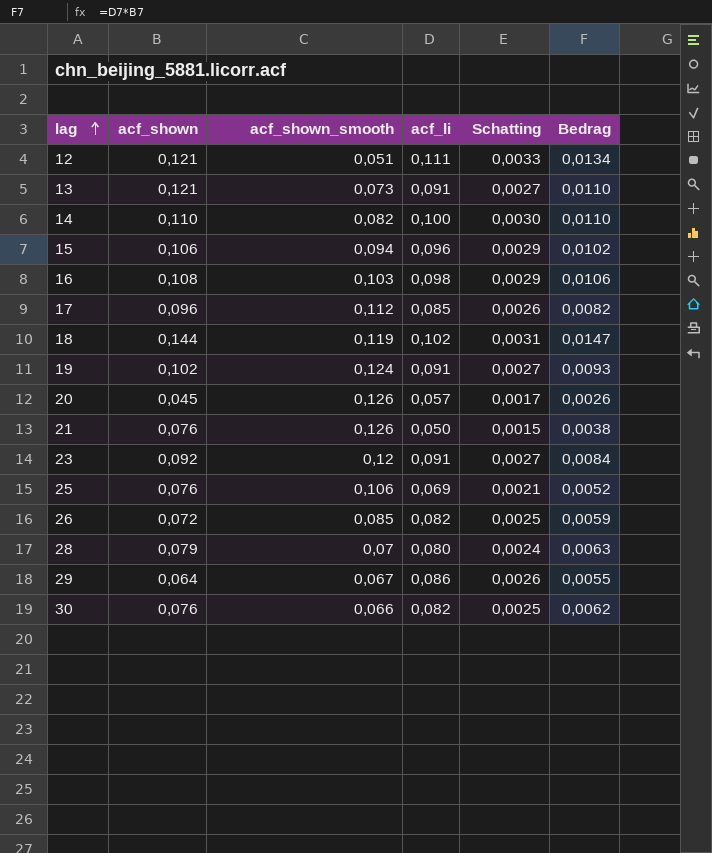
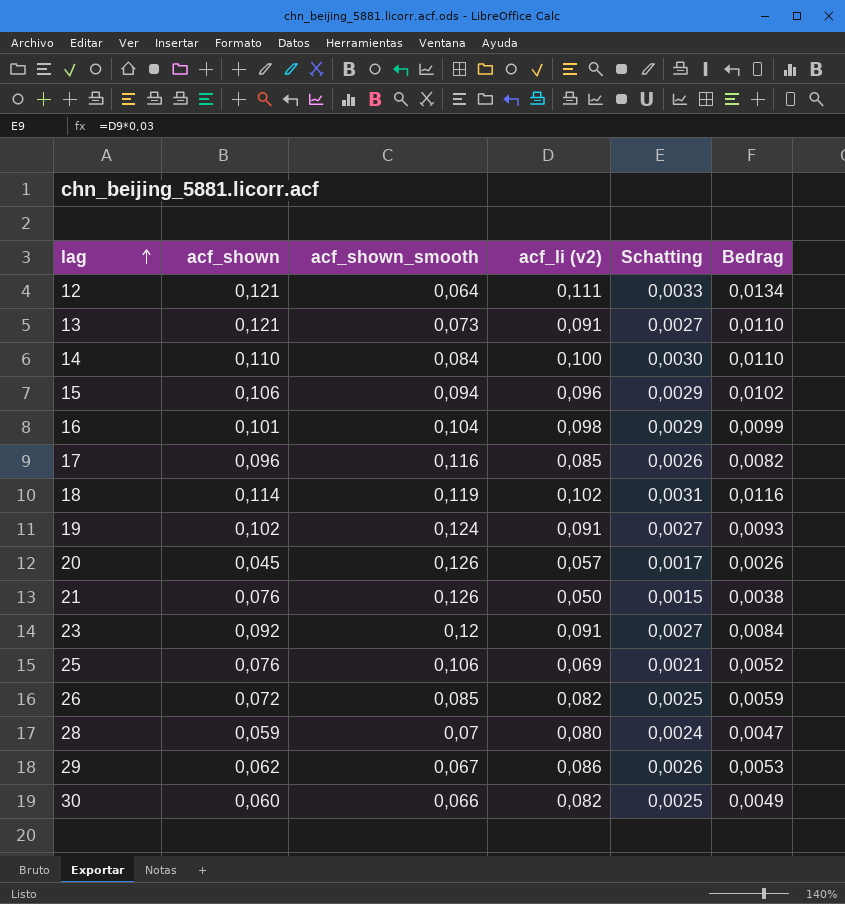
column name: acf_li -> acf_li (v2)
12 | acf_shown_smooth: 0,051 -> 0,064
14 | acf_shown_smooth: 0,082 -> 0,084
16 | acf_shown: 0,108 -> 0,101
16 | acf_shown_smooth: 0,103 -> 0,104
16 | Bedrag: 0,0106 -> 0,0099
17 | acf_shown_smooth: 0,112 -> 0,116
18 | acf_shown: 0,144 -> 0,114
18 | Bedrag: 0,0147 -> 0,0116
28 | acf_shown: 0,079 -> 0,059
28 | Bedrag: 0,0063 -> 0,0047
29 | acf_shown: 0,064 -> 0,062
29 | Bedrag: 0,0055 -> 0,0053
30 | acf_shown: 0,076 -> 0,060
30 | Bedrag: 0,0062 -> 0,0049

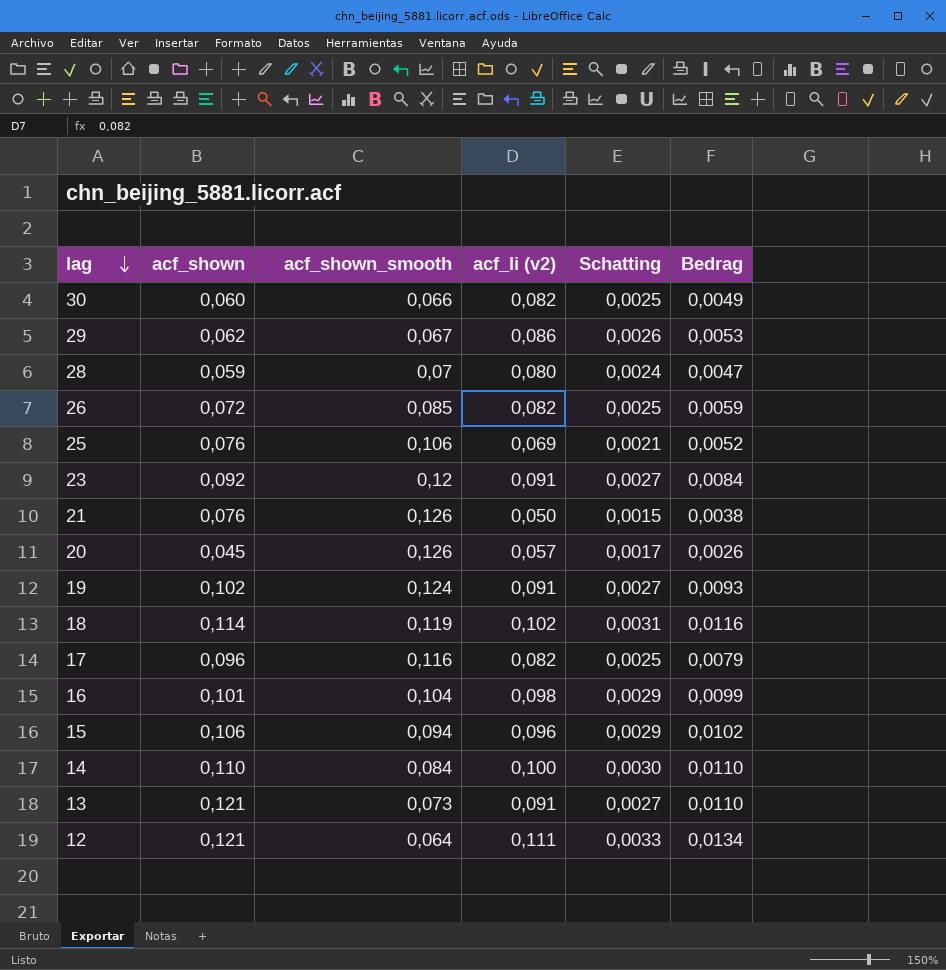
row order: lag ascending -> lag descending
17 | acf_li (v2): 0,085 -> 0,082
17 | Schatting: 0,0026 -> 0,0025
17 | Bedrag: 0,0082 -> 0,0079

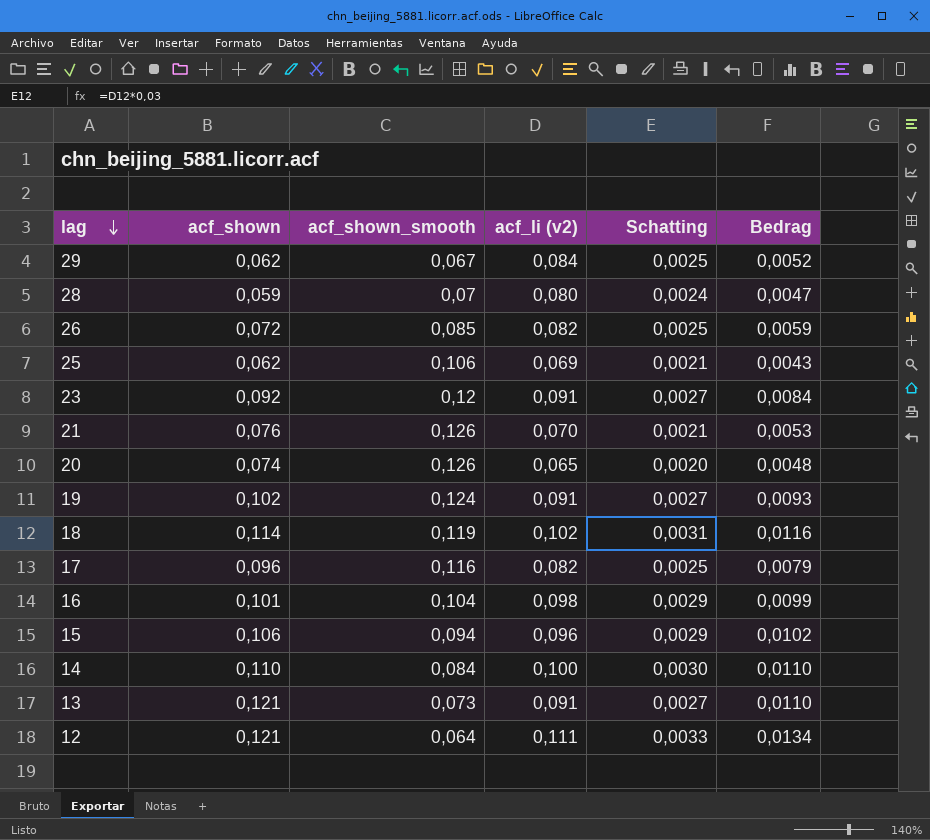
row 30: 0,060 | 0,066 | 0,082 | 0,0025 | 0,0049 -> none
29 | acf_li (v2): 0,086 -> 0,084
29 | Schatting: 0,0026 -> 0,0025
29 | Bedrag: 0,0053 -> 0,0052
25 | acf_shown: 0,076 -> 0,062
25 | Bedrag: 0,0052 -> 0,0043
21 | acf_li (v2): 0,050 -> 0,070
21 | Schatting: 0,0015 -> 0,0021
21 | Bedrag: 0,0038 -> 0,0053
20 | acf_shown: 0,045 -> 0,074
20 | acf_li (v2): 0,057 -> 0,065
20 | Schatting: 0,0017 -> 0,0020
20 | Bedrag: 0,0026 -> 0,0048

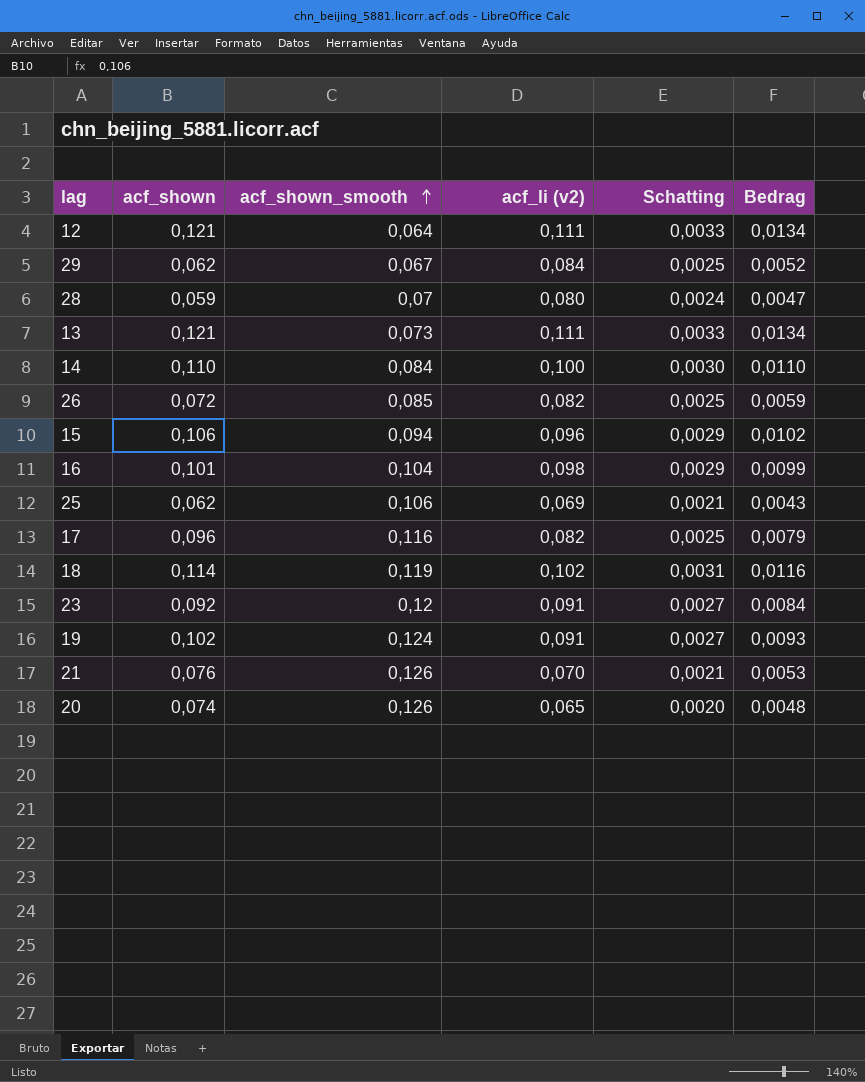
row order: lag descending -> acf_shown_smooth ascending
13 | acf_li (v2): 0,091 -> 0,111
13 | Schatting: 0,0027 -> 0,0033
13 | Bedrag: 0,0110 -> 0,0134

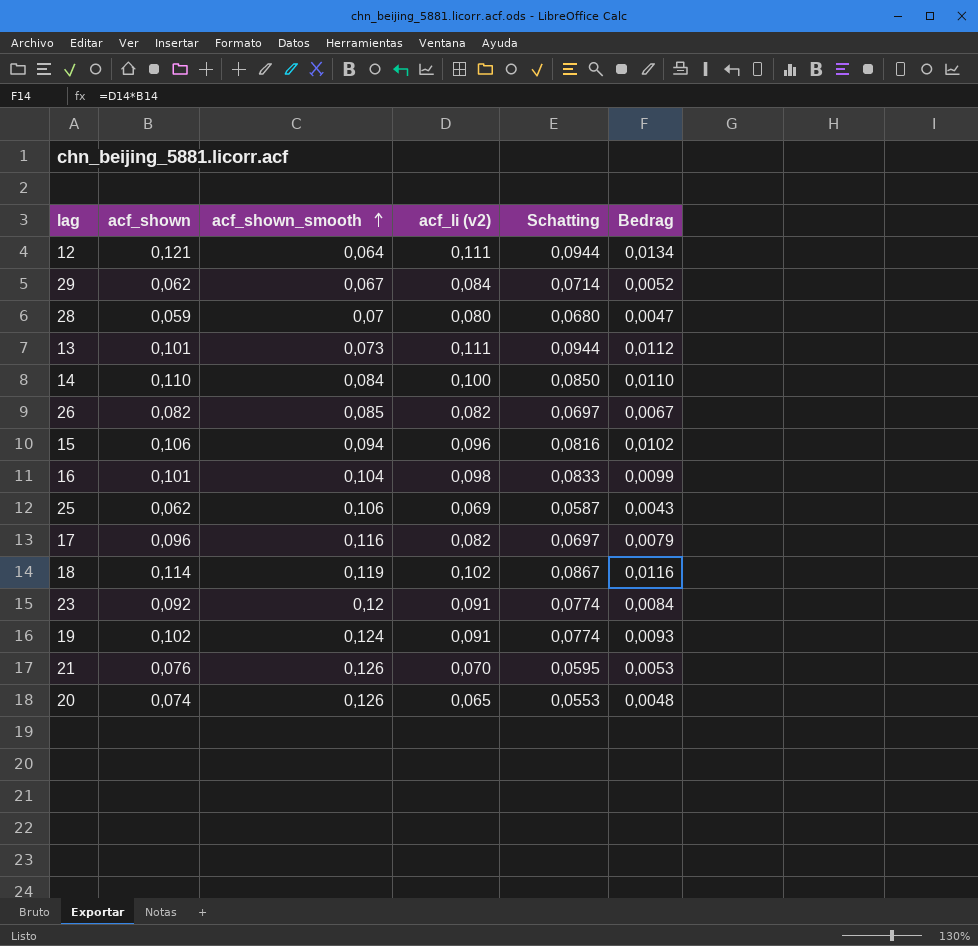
column Schatting | formula: [acf_li (v2)] * 0,03 -> [acf_li (v2)] * 0,85
13 | acf_shown: 0,121 -> 0,101
13 | Bedrag: 0,0134 -> 0,0112
26 | acf_shown: 0,072 -> 0,082
26 | Bedrag: 0,0059 -> 0,0067

